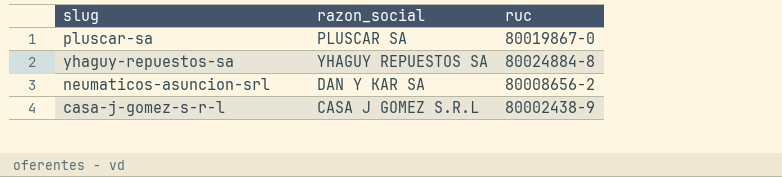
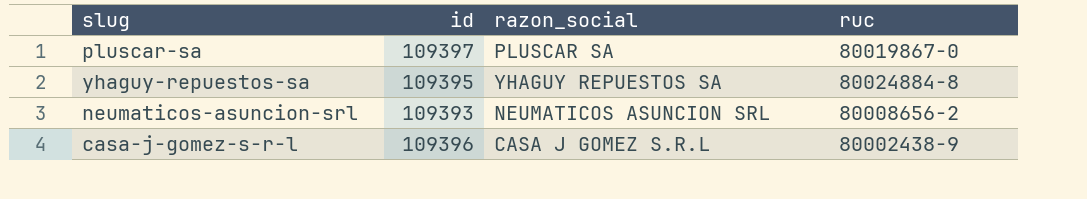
column id | position: none -> 2
neumaticos-asuncion-srl | razon_social: DAN Y KAR SA -> NEUMATICOS ASUNCION SRL

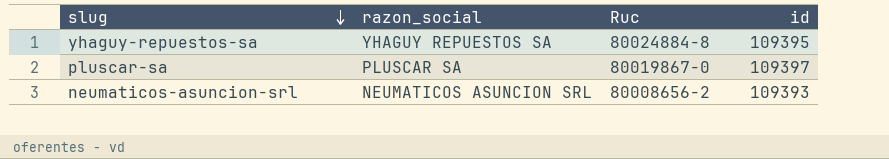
row order: none -> slug descending
column name: ruc -> Ruc
column id | position: 2 -> 4
row casa-j-gomez-s-r-l: 109396 | CASA J GOMEZ S.R.L | 80002438-9 -> none

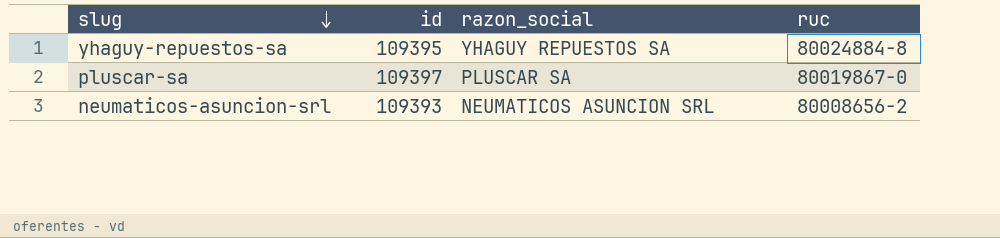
column id | position: 4 -> 2
column name: Ruc -> ruc

